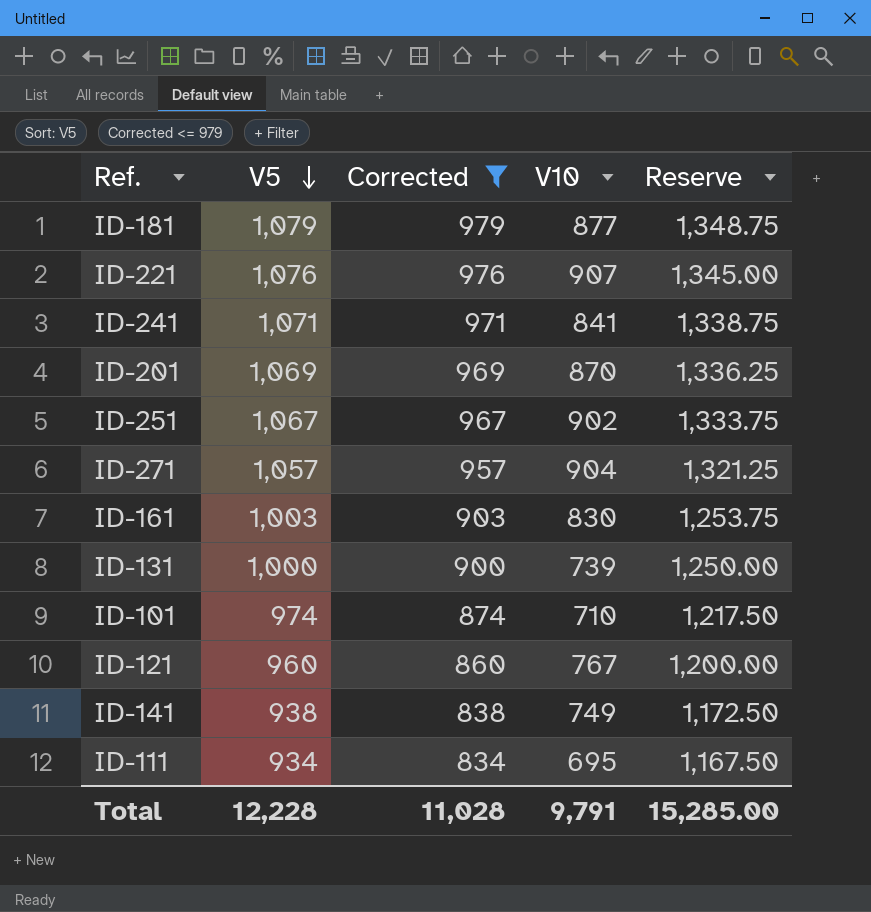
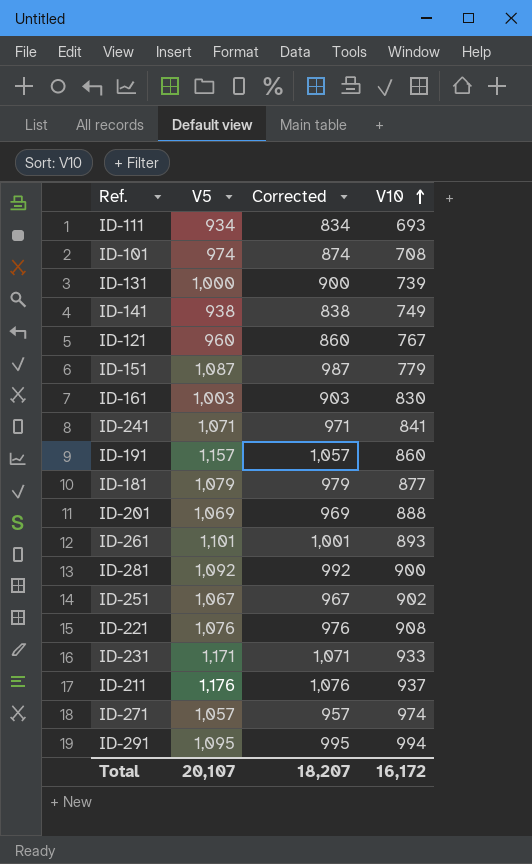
filter: Corrected <= 979 -> none
row order: V5 descending -> V10 ascending
column Reserve | formula: [V5] * 1.25 -> none
ID-111 | V10: 695 -> 693
ID-101 | V10: 710 -> 708
ID-201 | V10: 870 -> 888
ID-221 | V10: 907 -> 908
ID-271 | V10: 904 -> 974
Total | V5: 12,228 -> 20,107
Total | Corrected: 11,028 -> 18,207
Total | V10: 9,791 -> 16,172

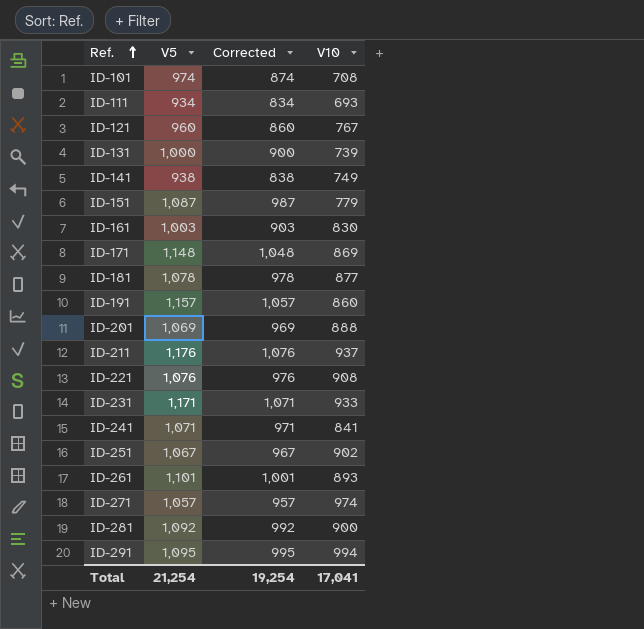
row order: V10 ascending -> Ref. ascending
row ID-171: none -> 1,148 | 1,048 | 869
ID-181 | V5: 1,079 -> 1,078
ID-181 | Corrected: 979 -> 978
Total | V5: 20,107 -> 21,254
Total | Corrected: 18,207 -> 19,254
Total | V10: 16,172 -> 17,041

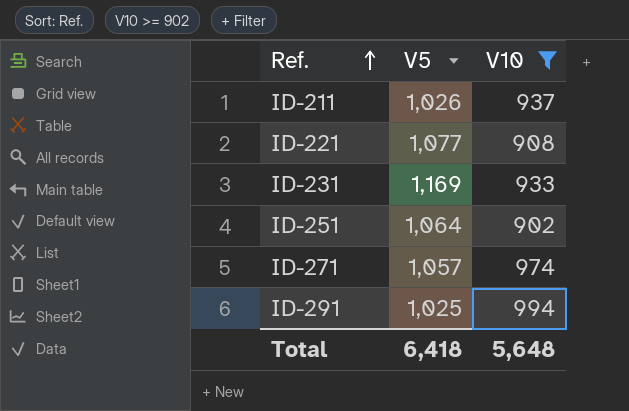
filter: none -> V10 >= 902
column Corrected | formula: [V5] - 100 -> none
ID-211 | V5: 1,176 -> 1,026
ID-221 | V5: 1,076 -> 1,077
ID-231 | V5: 1,171 -> 1,169
ID-251 | V5: 1,067 -> 1,064
ID-291 | V5: 1,095 -> 1,025
Total | V5: 21,254 -> 6,418
Total | V10: 17,041 -> 5,648

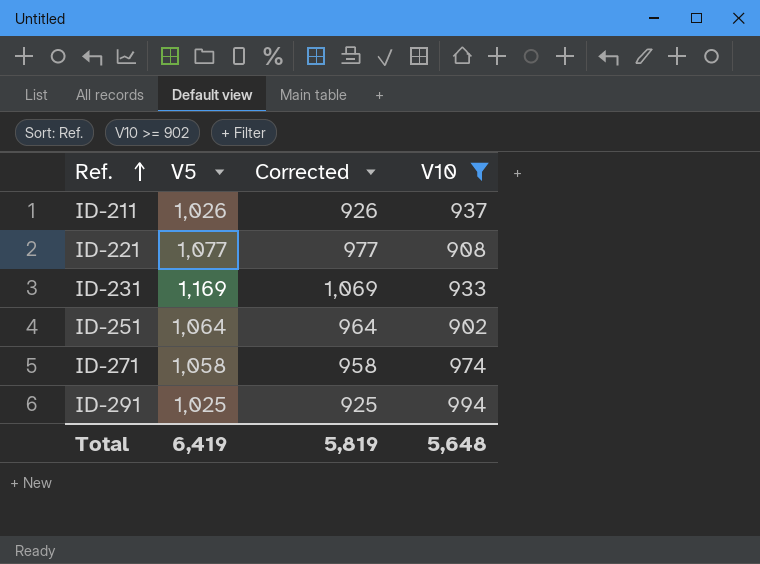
column Corrected | formula: none -> [V5] - 100
ID-271 | V5: 1,057 -> 1,058
Total | V5: 6,418 -> 6,419

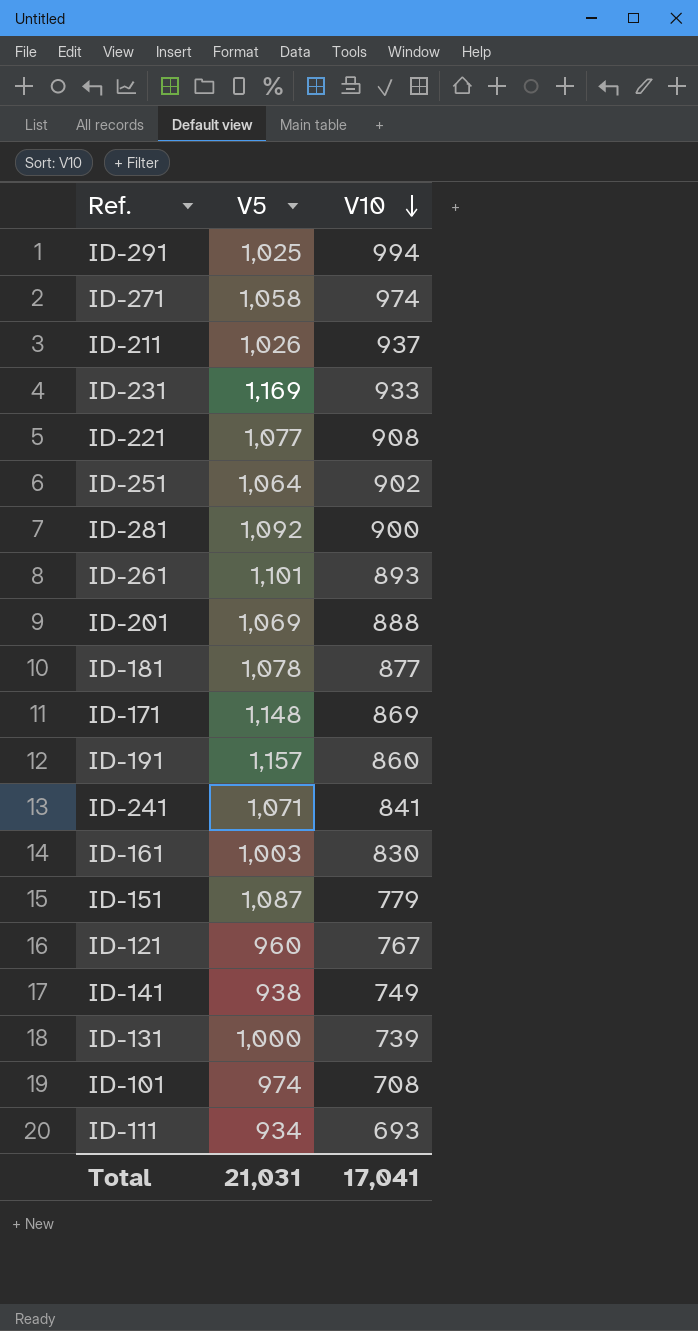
filter: V10 >= 902 -> none
row order: Ref. ascending -> V10 descending
column Corrected | formula: [V5] - 100 -> none
Total | V5: 6,419 -> 21,031
Total | V10: 5,648 -> 17,041

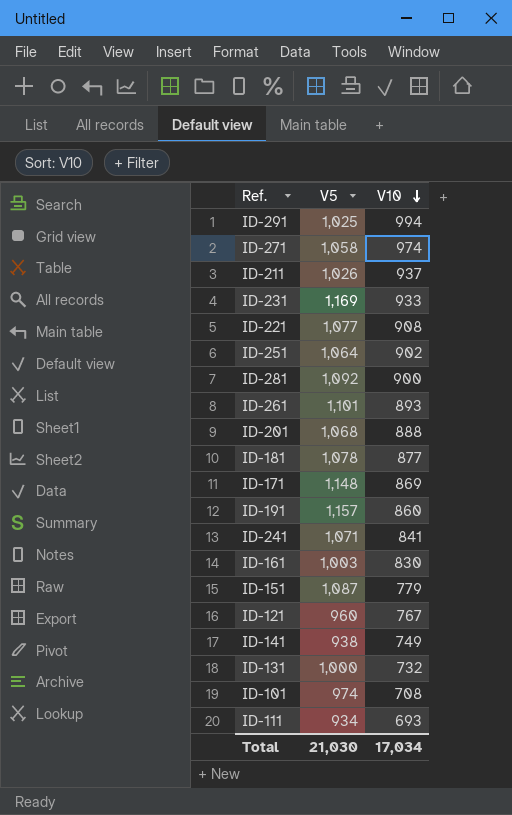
ID-201 | V5: 1,069 -> 1,068
ID-131 | V10: 739 -> 732
Total | V5: 21,031 -> 21,030
Total | V10: 17,041 -> 17,034

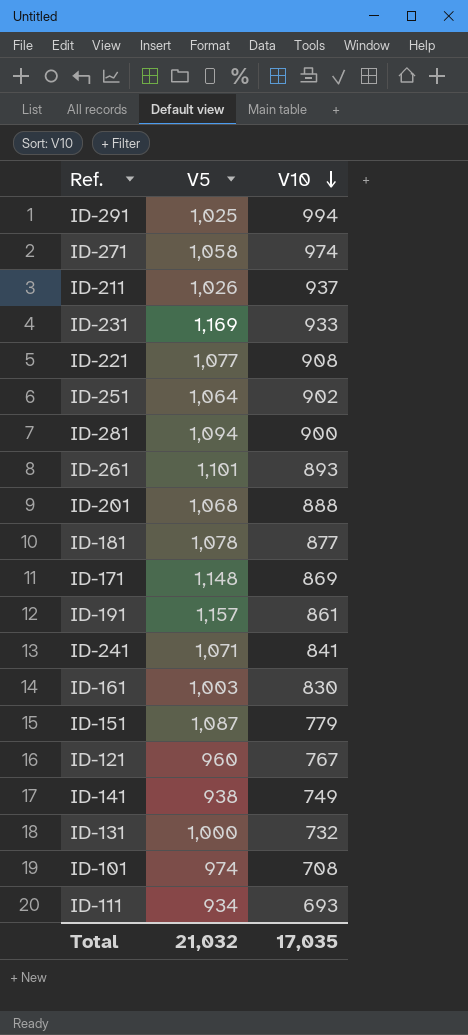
ID-281 | V5: 1,092 -> 1,094
ID-191 | V10: 860 -> 861
Total | V5: 21,030 -> 21,032
Total | V10: 17,034 -> 17,035

